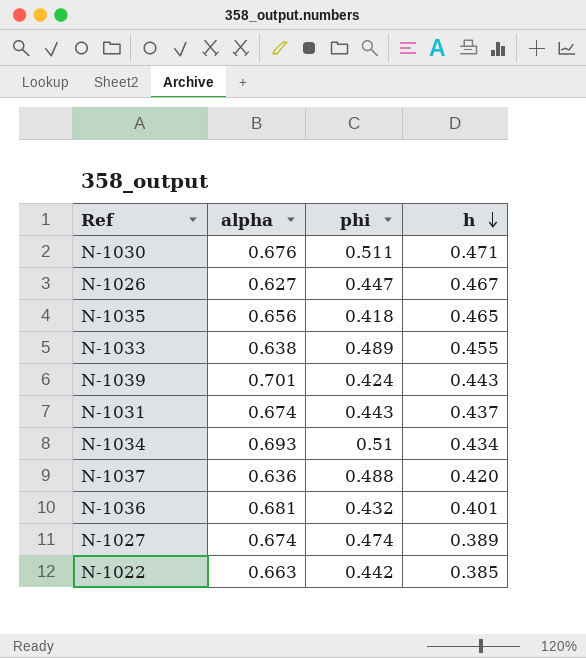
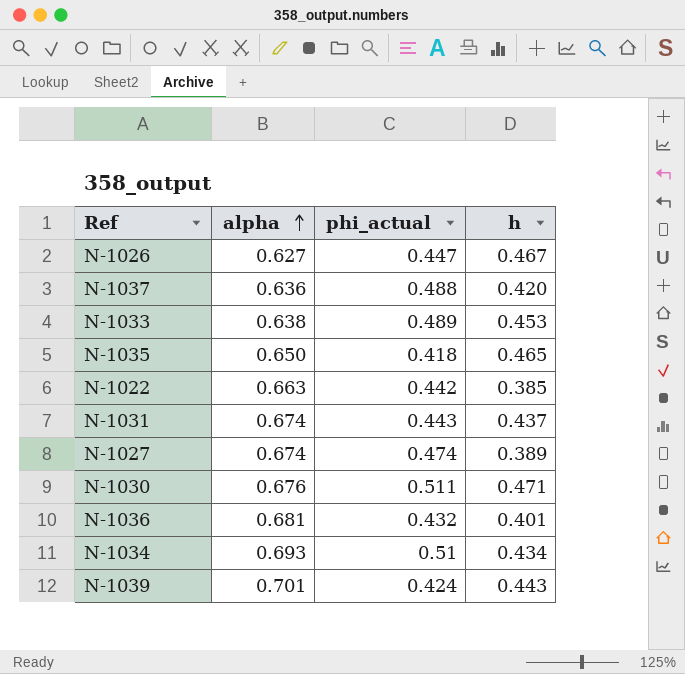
row order: h descending -> alpha ascending
column name: phi -> phi_actual
N-1033 | h: 0.455 -> 0.453
N-1035 | alpha: 0.656 -> 0.650

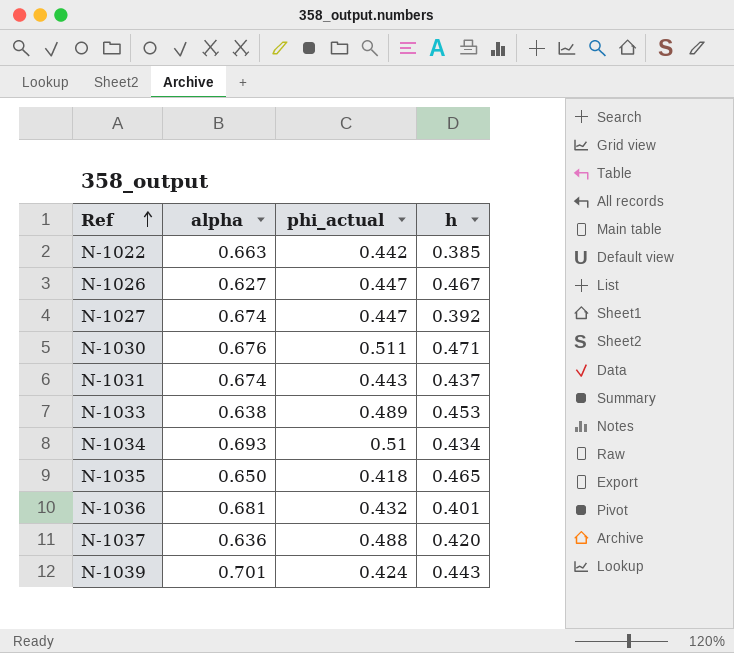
row order: alpha ascending -> Ref ascending
N-1027 | phi_actual: 0.474 -> 0.447
N-1027 | h: 0.389 -> 0.392

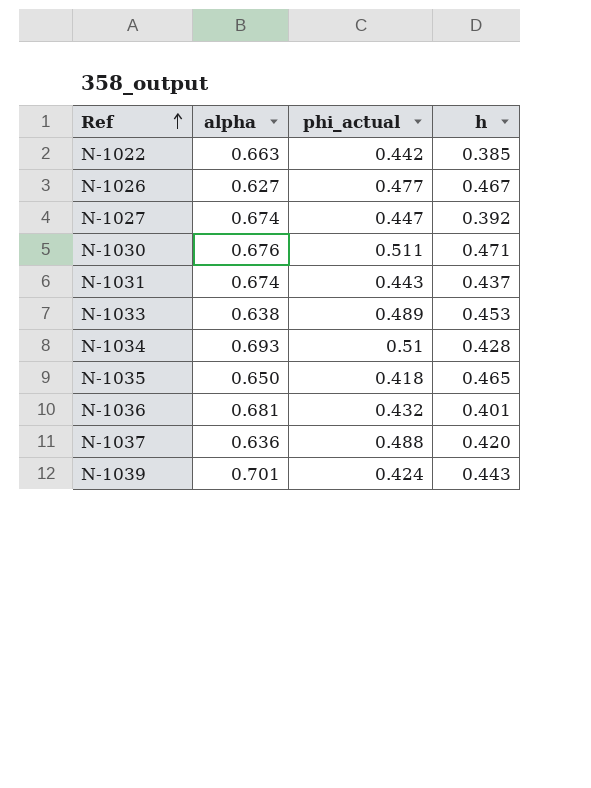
N-1026 | phi_actual: 0.447 -> 0.477
N-1034 | h: 0.434 -> 0.428

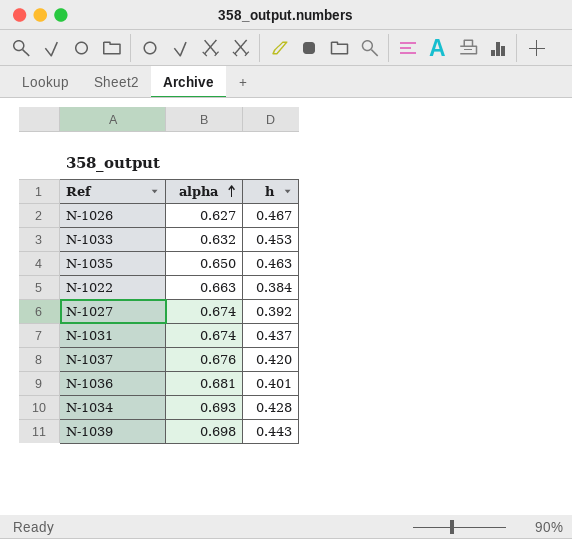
row order: Ref ascending -> alpha ascending
column phi_actual | position: 3 -> none
row N-1030: 0.676 | 0.511 | 0.471 -> none
N-1033 | alpha: 0.638 -> 0.632
N-1035 | h: 0.465 -> 0.463
N-1022 | h: 0.385 -> 0.384
N-1037 | alpha: 0.636 -> 0.676
N-1039 | alpha: 0.701 -> 0.698

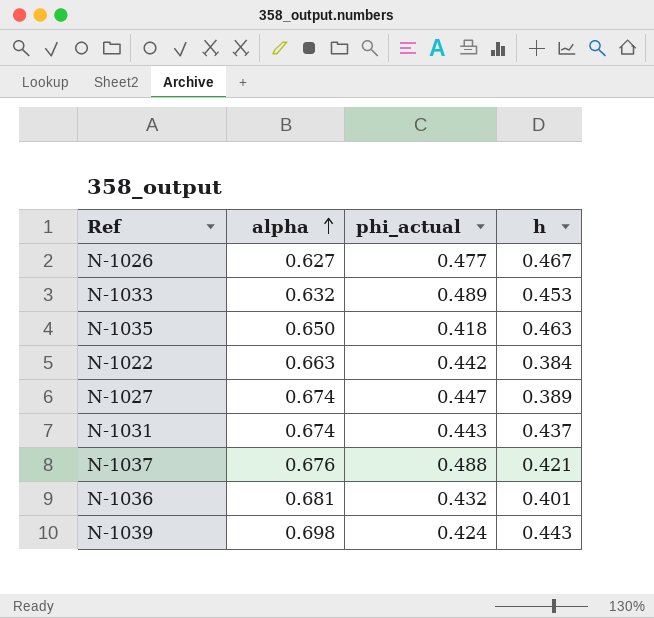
column phi_actual | position: none -> 3
row N-1034: 0.693 | 0.428 -> none
N-1027 | h: 0.392 -> 0.389
N-1037 | h: 0.420 -> 0.421

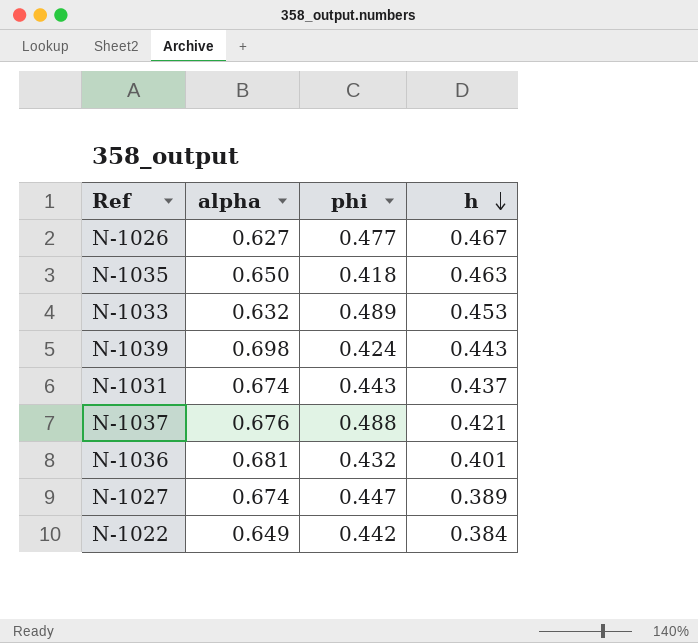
row order: alpha ascending -> h descending
column name: phi_actual -> phi
N-1022 | alpha: 0.663 -> 0.649

